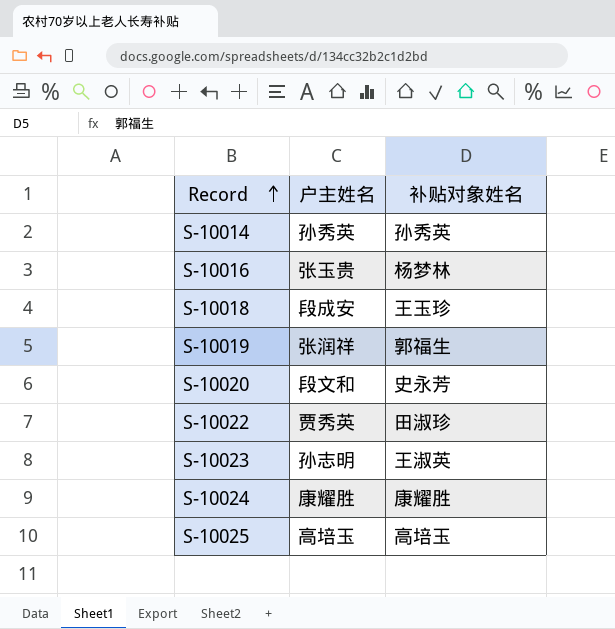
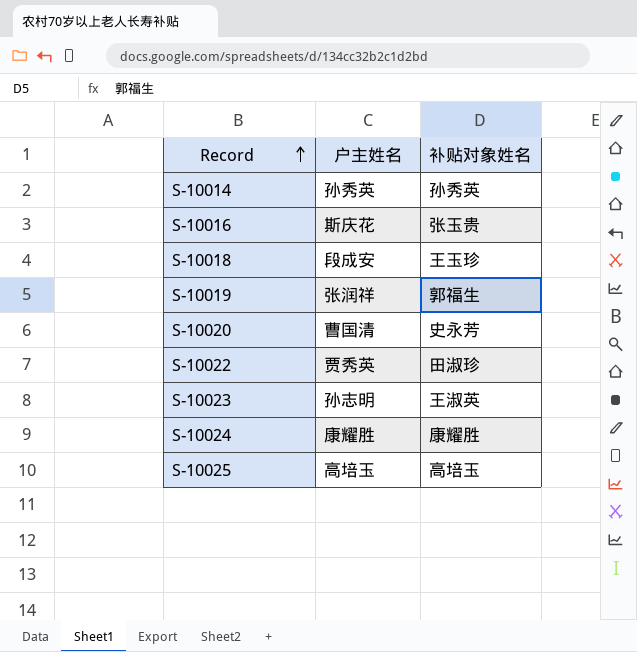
S-10016 | 户主姓名: 张玉贵 -> 斯庆花
S-10016 | 补贴对象姓名: 杨梦林 -> 张玉贵
S-10020 | 户主姓名: 段文和 -> 曹国清

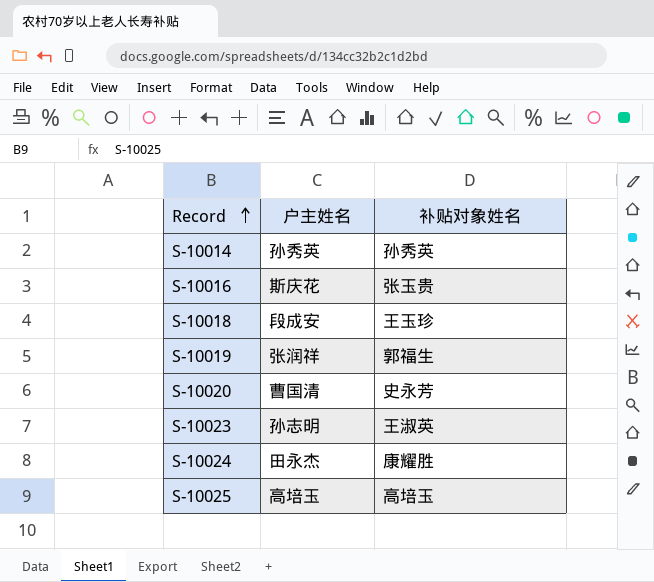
row S-10022: 贾秀英 | 田淑珍 -> none
S-10024 | 户主姓名: 康耀胜 -> 田永杰

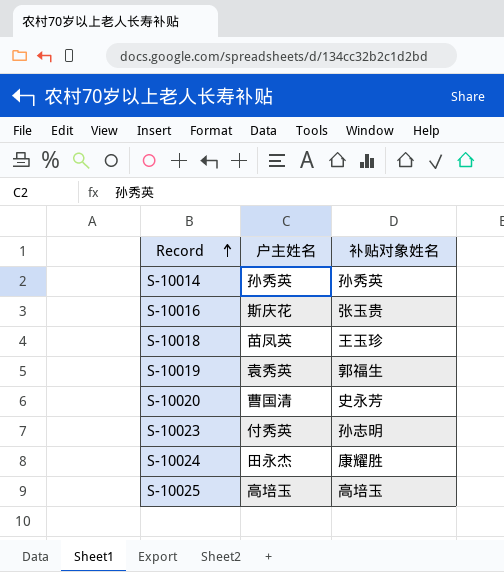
S-10018 | 户主姓名: 段成安 -> 苗凤英
S-10019 | 户主姓名: 张润祥 -> 袁秀英
S-10023 | 户主姓名: 孙志明 -> 付秀英
S-10023 | 补贴对象姓名: 王淑英 -> 孙志明

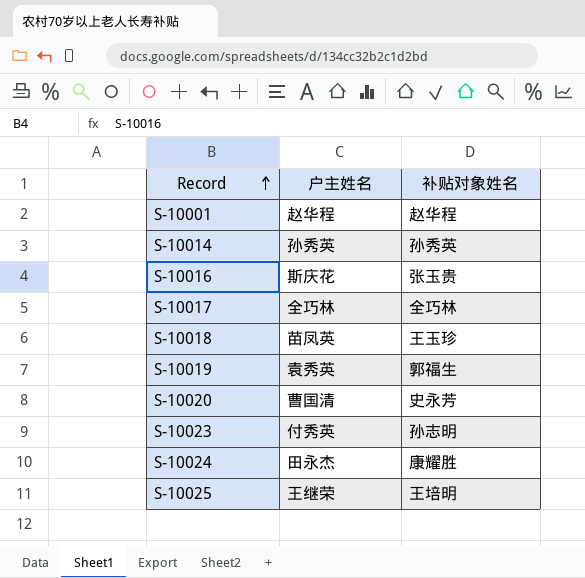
row S-10001: none -> 赵华程 | 赵华程
row S-10017: none -> 全巧林 | 全巧林
S-10025 | 户主姓名: 高培玉 -> 王继荣
S-10025 | 补贴对象姓名: 高培玉 -> 王培明

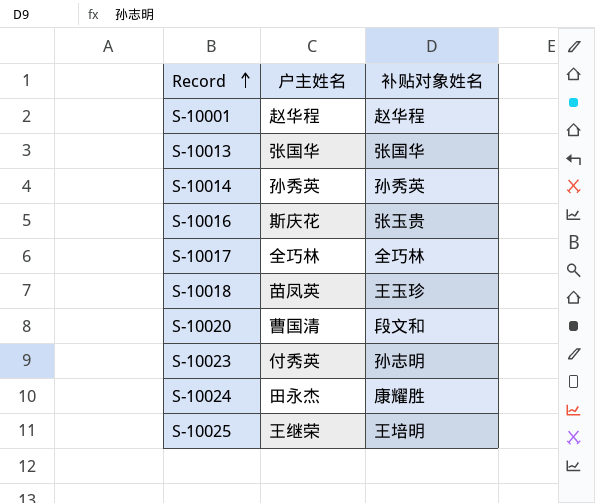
row S-10019: 袁秀英 | 郭福生 -> none
row S-10013: none -> 张国华 | 张国华
S-10020 | 补贴对象姓名: 史永芳 -> 段文和

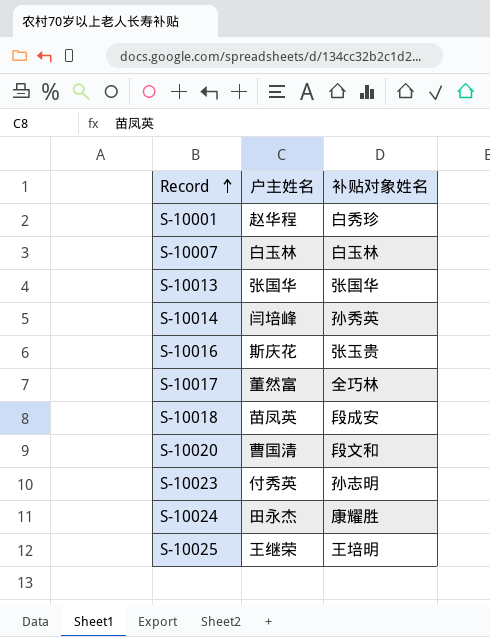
S-10001 | 补贴对象姓名: 赵华程 -> 白秀珍
row S-10007: none -> 白玉林 | 白玉林
S-10014 | 户主姓名: 孙秀英 -> 闫培峰
S-10017 | 户主姓名: 全巧林 -> 董然富
S-10018 | 补贴对象姓名: 王玉珍 -> 段成安

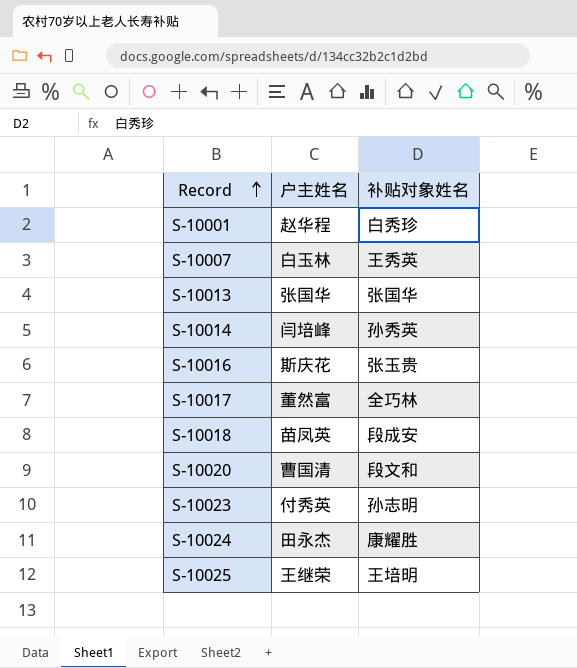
S-10007 | 补贴对象姓名: 白玉林 -> 王秀英

